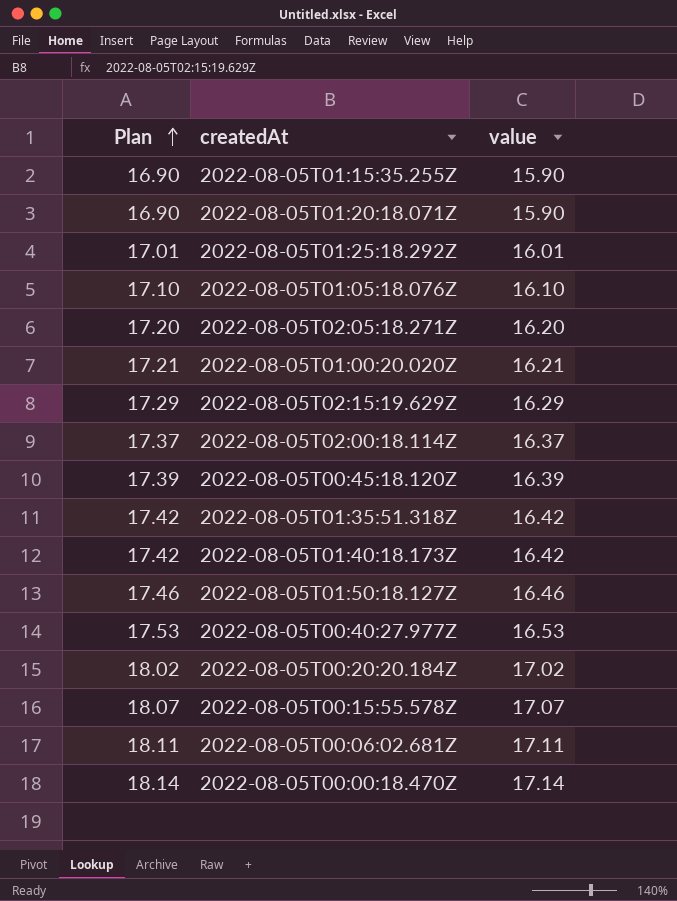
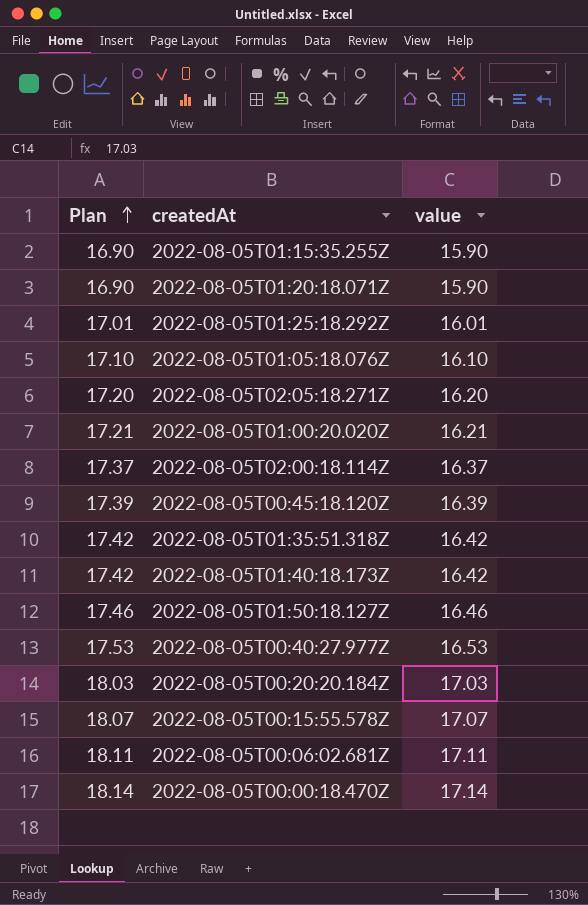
row 2022-08-05T02:15:19.629Z: 17.29 | 16.29 -> none
2022-08-05T00:20:20.184Z | Plan: 18.02 -> 18.03
2022-08-05T00:20:20.184Z | value: 17.02 -> 17.03

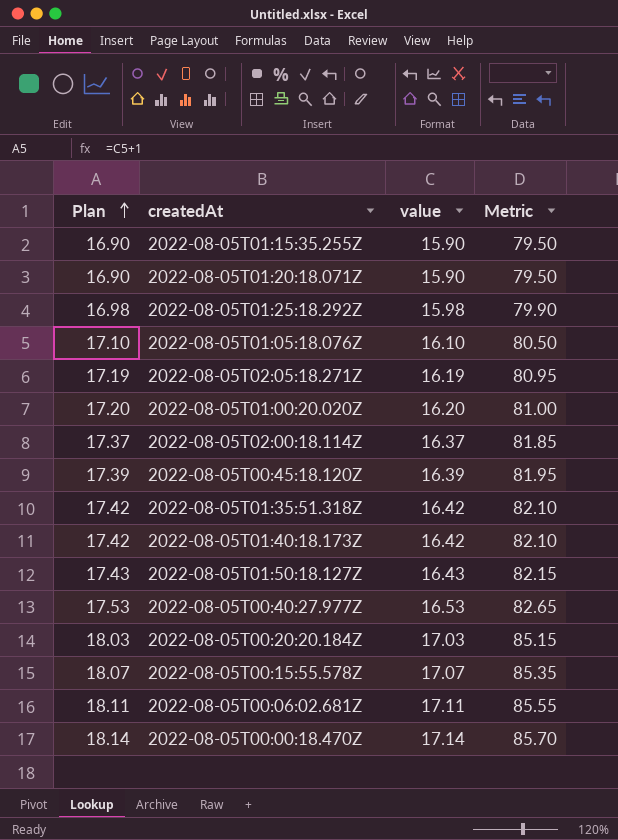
column Metric | formula: none -> [value] * 5
2022-08-05T01:25:18.292Z | Plan: 17.01 -> 16.98
2022-08-05T01:25:18.292Z | value: 16.01 -> 15.98
2022-08-05T02:05:18.271Z | Plan: 17.20 -> 17.19
2022-08-05T02:05:18.271Z | value: 16.20 -> 16.19
2022-08-05T01:00:20.020Z | Plan: 17.21 -> 17.20
2022-08-05T01:00:20.020Z | value: 16.21 -> 16.20
2022-08-05T01:50:18.127Z | Plan: 17.46 -> 17.43
2022-08-05T01:50:18.127Z | value: 16.46 -> 16.43

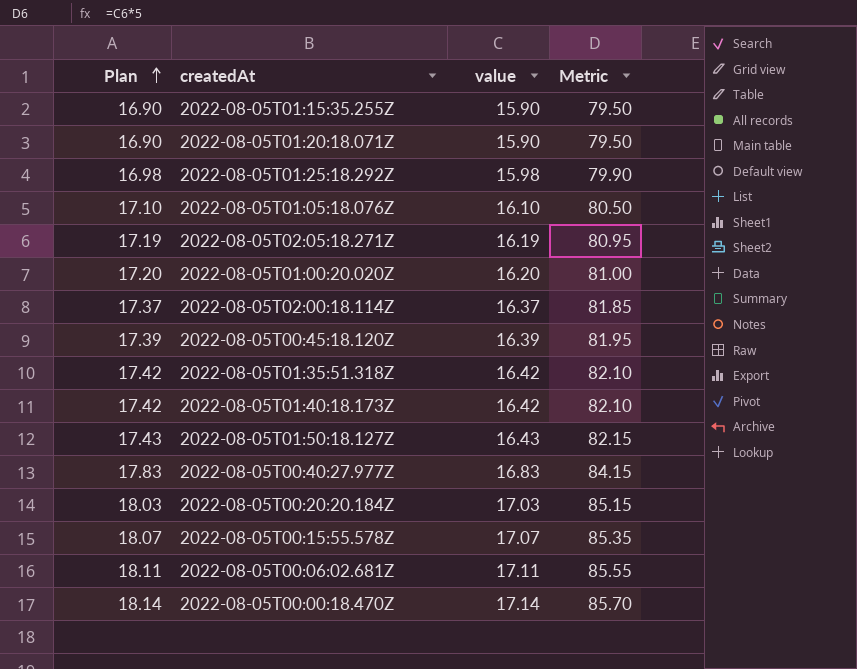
2022-08-05T00:40:27.977Z | Plan: 17.53 -> 17.83
2022-08-05T00:40:27.977Z | value: 16.53 -> 16.83
2022-08-05T00:40:27.977Z | Metric: 82.65 -> 84.15

